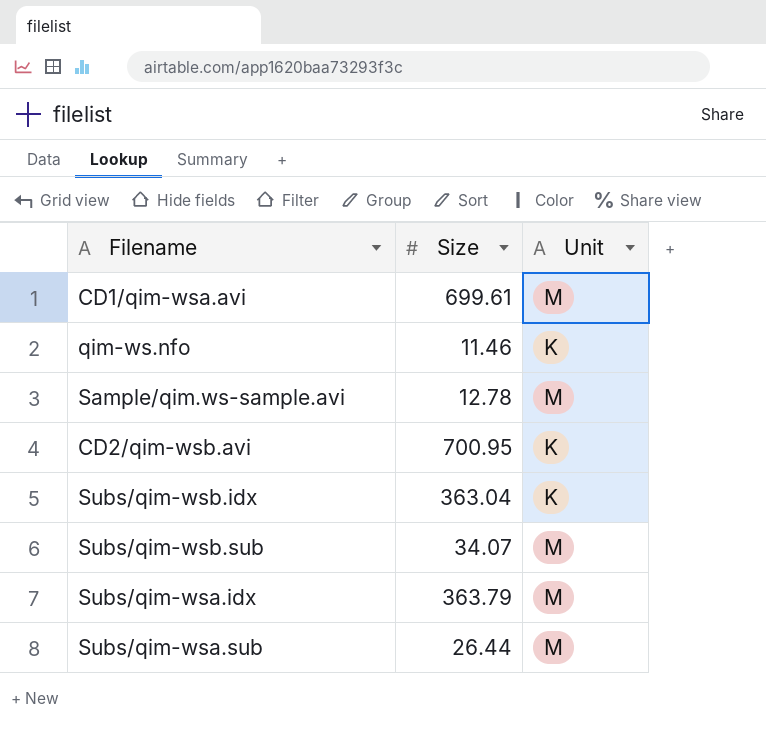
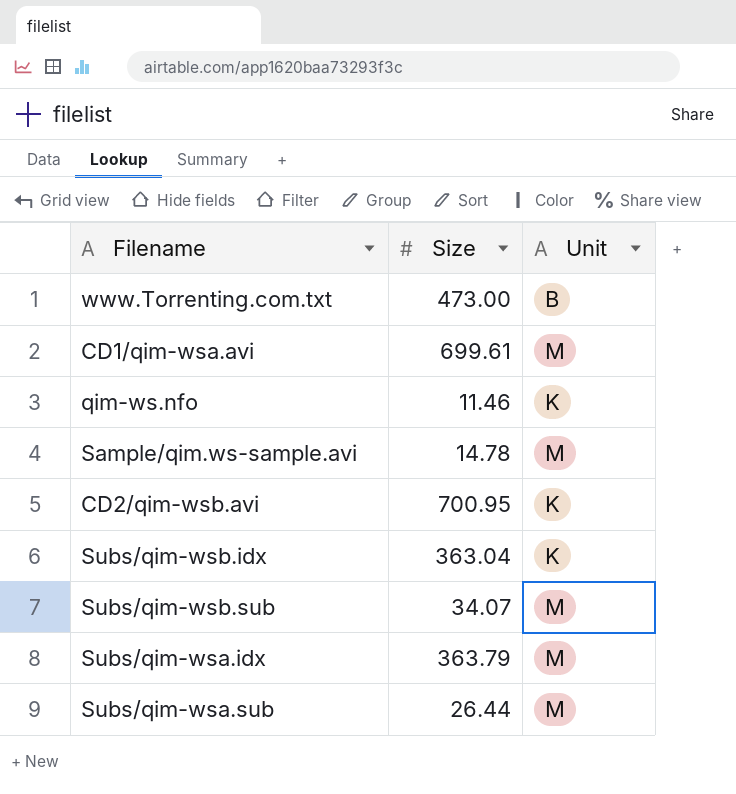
row www.Torrenting.com.txt: none -> 473.00 | B
Sample/qim.ws-sample.avi | Size: 12.78 -> 14.78

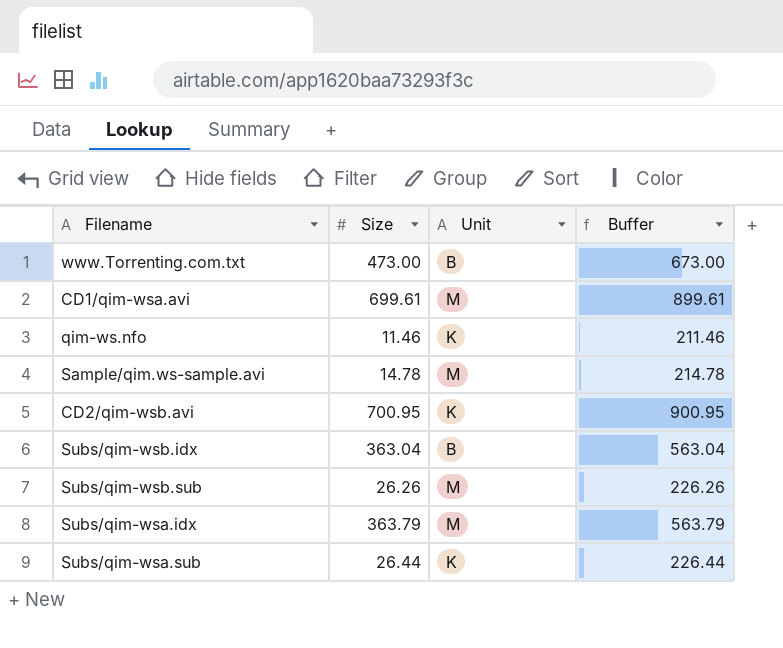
column Buffer | formula: none -> [Size] + 200
Subs/qim-wsb.idx | Unit: K -> B
Subs/qim-wsb.sub | Size: 34.07 -> 26.26
Subs/qim-wsa.sub | Unit: M -> K

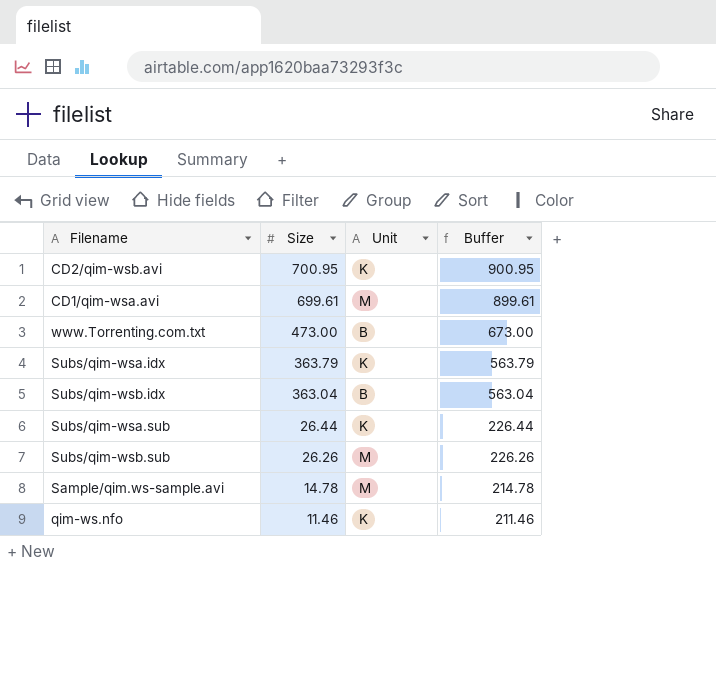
row order: none -> Size descending
Subs/qim-wsa.idx | Unit: M -> K

